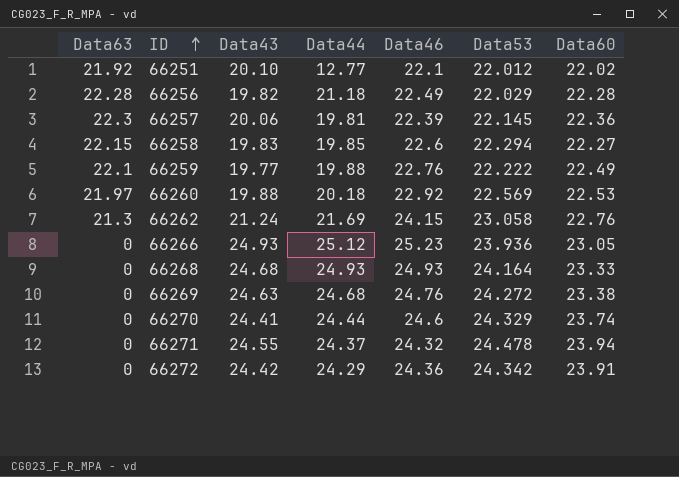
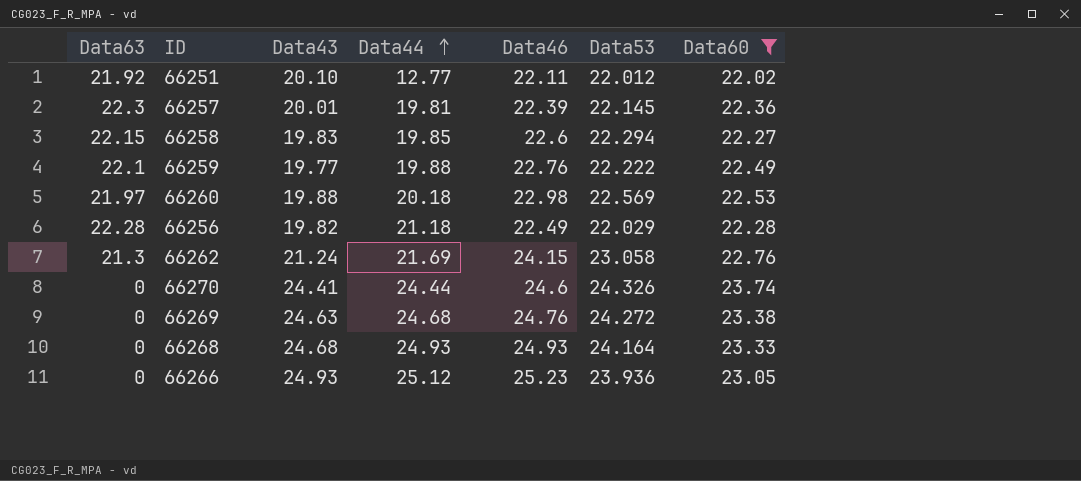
filter: none -> Data60 <= 23.74
row order: ID ascending -> Data44 ascending
66251 | Data46: 22.1 -> 22.11
66257 | Data43: 20.06 -> 20.01
66260 | Data46: 22.92 -> 22.98
66270 | Data53: 24.329 -> 24.326

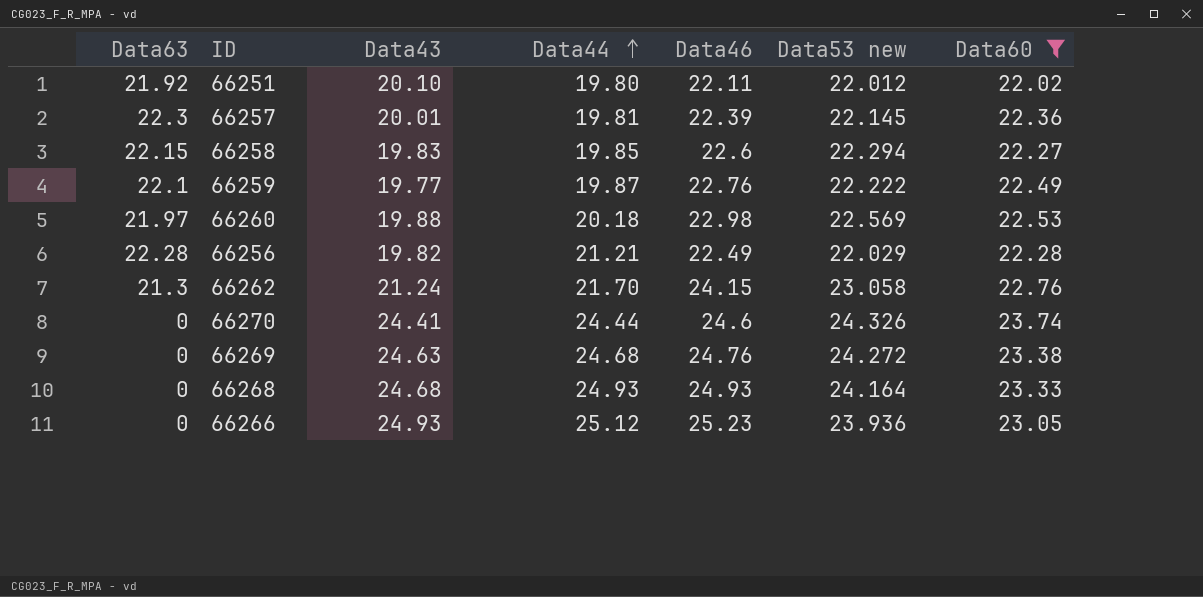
column name: Data53 -> Data53 new
66251 | Data44: 12.77 -> 19.80
66259 | Data44: 19.88 -> 19.87
66256 | Data44: 21.18 -> 21.21
66262 | Data44: 21.69 -> 21.70

